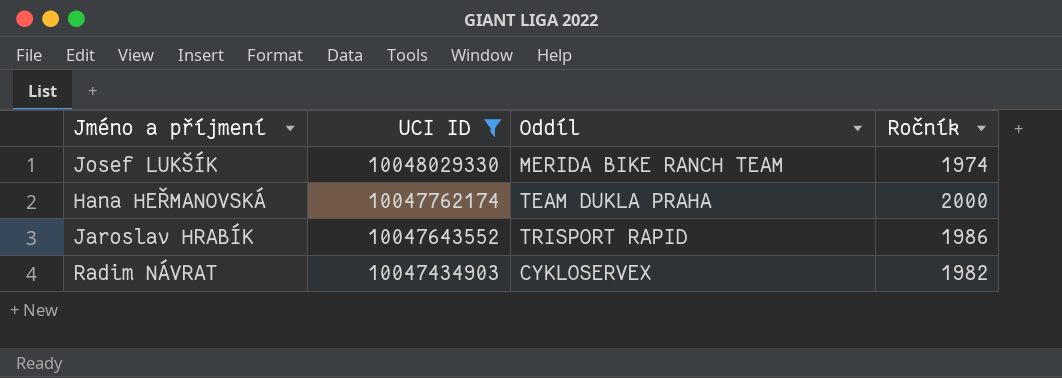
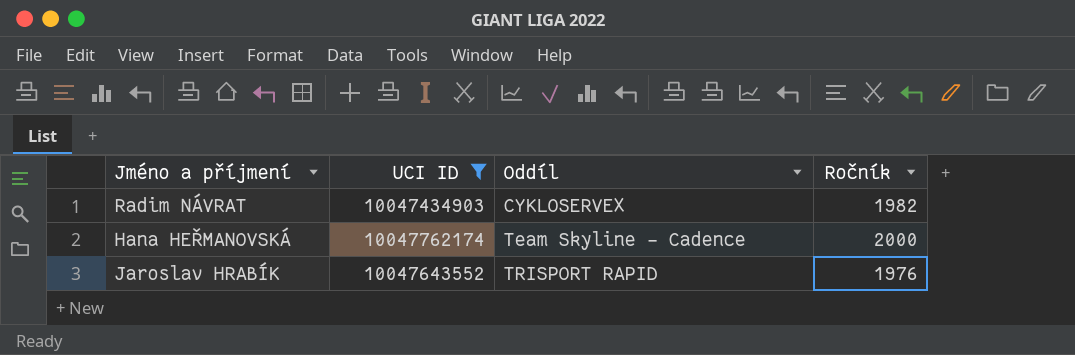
row order: UCI ID descending -> Oddíl ascending
row Josef LUKŠÍK: 10048029330 | MERIDA BIKE RANCH TEAM | 1974 -> none
Hana HEŘMANOVSKÁ | Oddíl: TEAM DUKLA PRAHA -> Team Skyline - Cadence
Jaroslav HRABÍK | Ročník: 1986 -> 1976

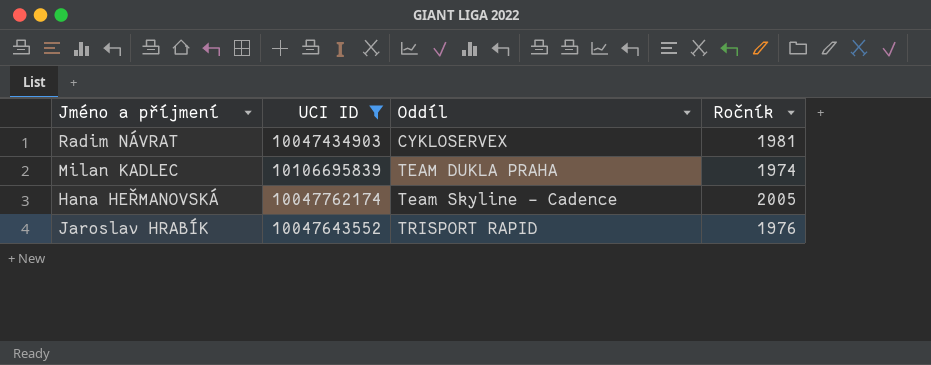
Radim NÁVRAT | Ročník: 1982 -> 1981
row Milan KADLEC: none -> 10106695839 | TEAM DUKLA PRAHA | 1974
Hana HEŘMANOVSKÁ | Ročník: 2000 -> 2005

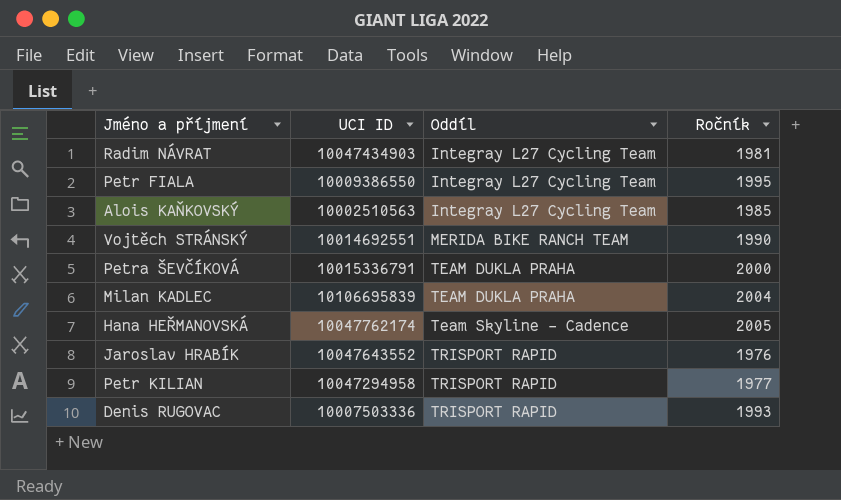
filter: UCI ID >= 10047434903 -> none
Radim NÁVRAT | Oddíl: CYKLOSERVEX -> Integray L27 Cycling Team
Milan KADLEC | Ročník: 1974 -> 2004

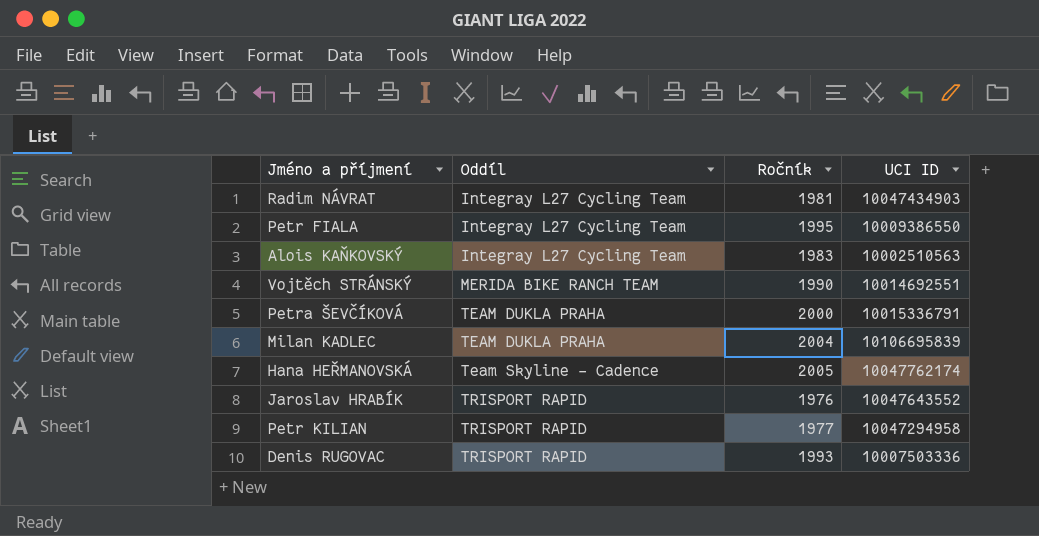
column UCI ID | position: 2 -> 4
Alois KAŇKOVSKÝ | Ročník: 1985 -> 1983

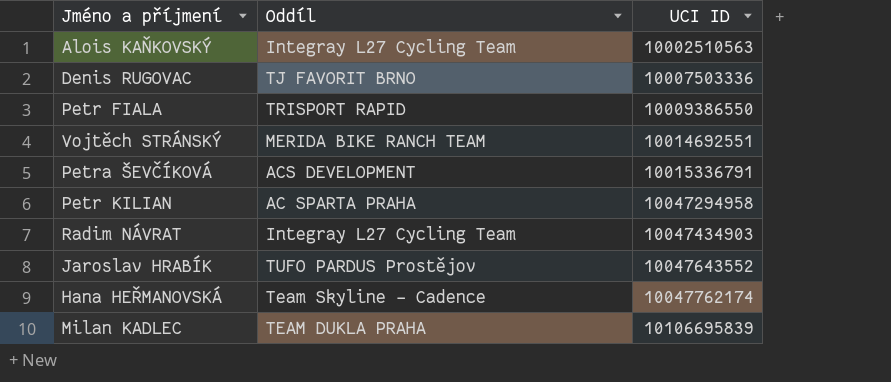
row order: Oddíl ascending -> UCI ID ascending
column Ročník | position: 3 -> none
Denis RUGOVAC | Oddíl: TRISPORT RAPID -> TJ FAVORIT BRNO
Petr FIALA | Oddíl: Integray L27 Cycling Team -> TRISPORT RAPID
Petra ŠEVČÍKOVÁ | Oddíl: TEAM DUKLA PRAHA -> ACS DEVELOPMENT
Petr KILIAN | Oddíl: TRISPORT RAPID -> AC SPARTA PRAHA
Jaroslav HRABÍK | Oddíl: TRISPORT RAPID -> TUFO PARDUS Prostějov

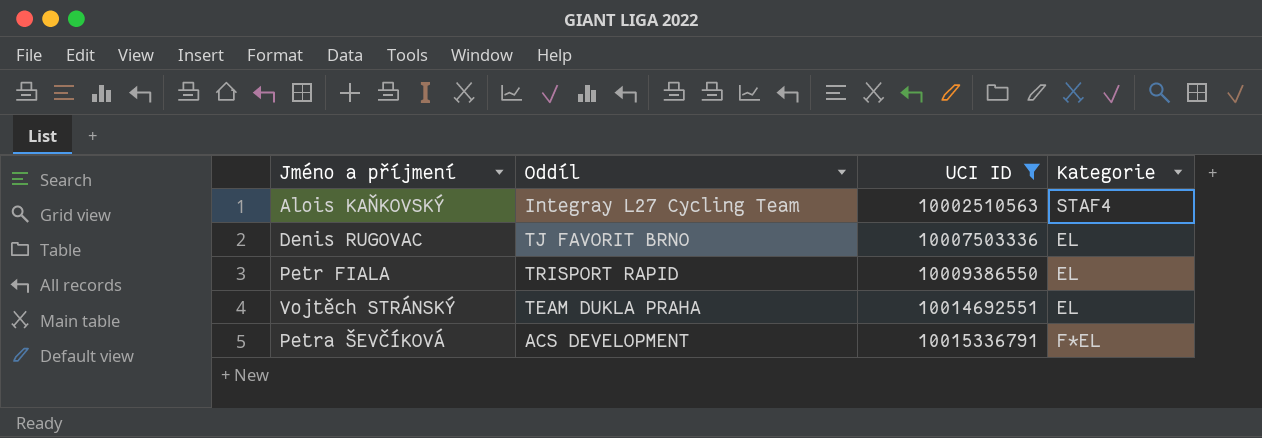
filter: none -> UCI ID <= 10015336791
column Kategorie | position: none -> 4
Vojtěch STRÁNSKÝ | Oddíl: MERIDA BIKE RANCH TEAM -> TEAM DUKLA PRAHA

